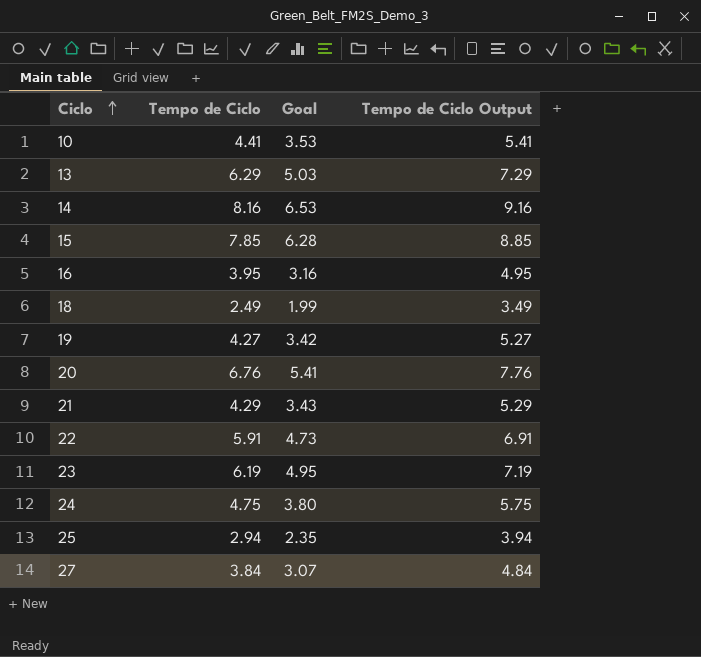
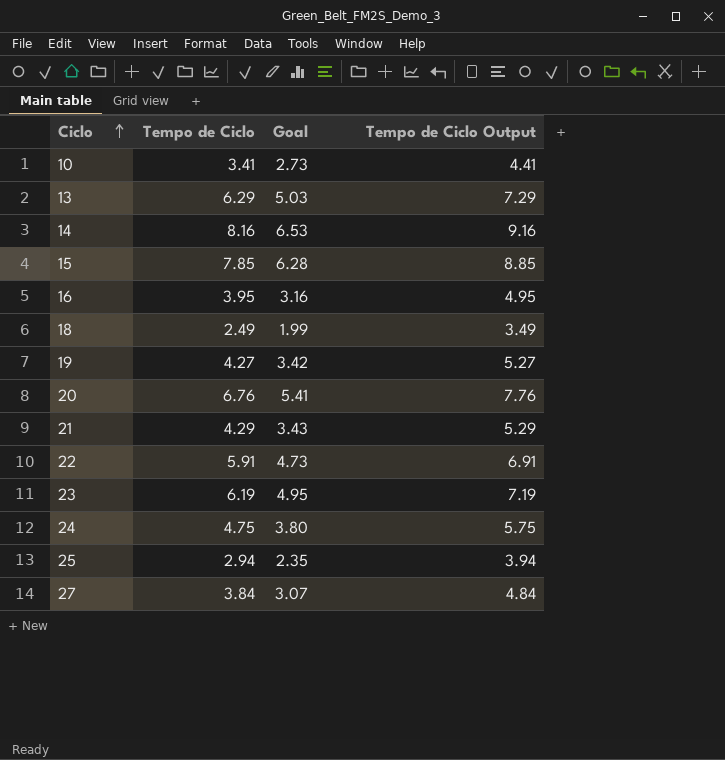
10 | Tempo de Ciclo: 4.41 -> 3.41
10 | Goal: 3.53 -> 2.73
10 | Tempo de Ciclo Output: 5.41 -> 4.41

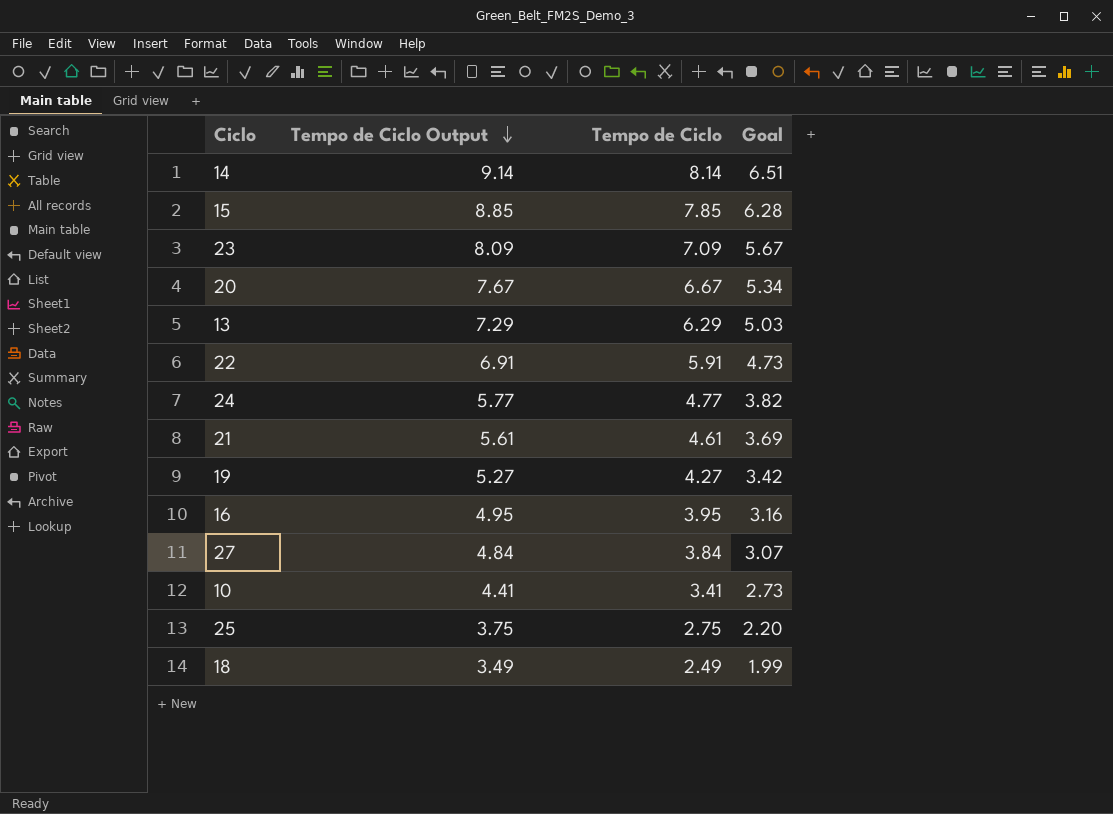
row order: Ciclo ascending -> Tempo de Ciclo Output descending
column Tempo de Ciclo Output | position: 4 -> 2
14 | Tempo de Ciclo Output: 9.16 -> 9.14
14 | Tempo de Ciclo: 8.16 -> 8.14
14 | Goal: 6.53 -> 6.51
23 | Tempo de Ciclo Output: 7.19 -> 8.09
23 | Tempo de Ciclo: 6.19 -> 7.09
23 | Goal: 4.95 -> 5.67
20 | Tempo de Ciclo Output: 7.76 -> 7.67
20 | Tempo de Ciclo: 6.76 -> 6.67
20 | Goal: 5.41 -> 5.34
24 | Tempo de Ciclo Output: 5.75 -> 5.77
24 | Tempo de Ciclo: 4.75 -> 4.77
24 | Goal: 3.80 -> 3.82
21 | Tempo de Ciclo Output: 5.29 -> 5.61
21 | Tempo de Ciclo: 4.29 -> 4.61
21 | Goal: 3.43 -> 3.69
25 | Tempo de Ciclo Output: 3.94 -> 3.75
25 | Tempo de Ciclo: 2.94 -> 2.75
25 | Goal: 2.35 -> 2.20

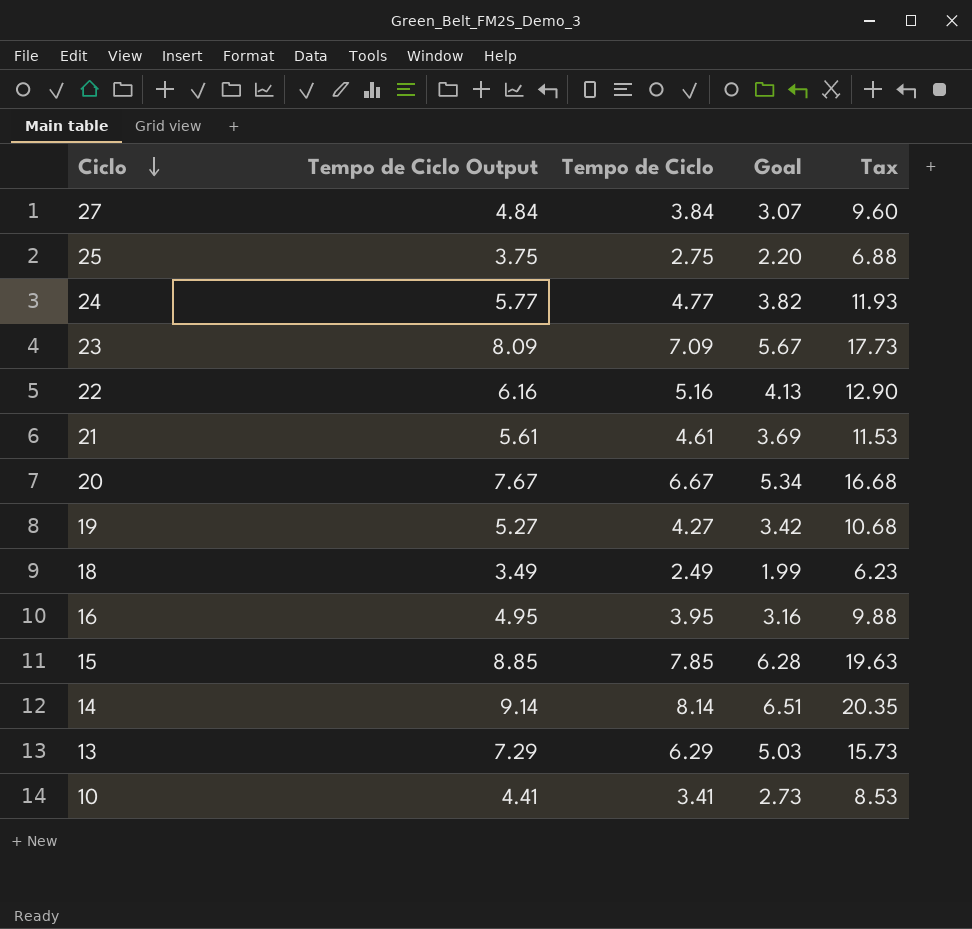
row order: Tempo de Ciclo Output descending -> Ciclo descending
column Tax | formula: none -> [Tempo de Ciclo] * 2.5
22 | Tempo de Ciclo Output: 6.91 -> 6.16
22 | Tempo de Ciclo: 5.91 -> 5.16
22 | Goal: 4.73 -> 4.13

